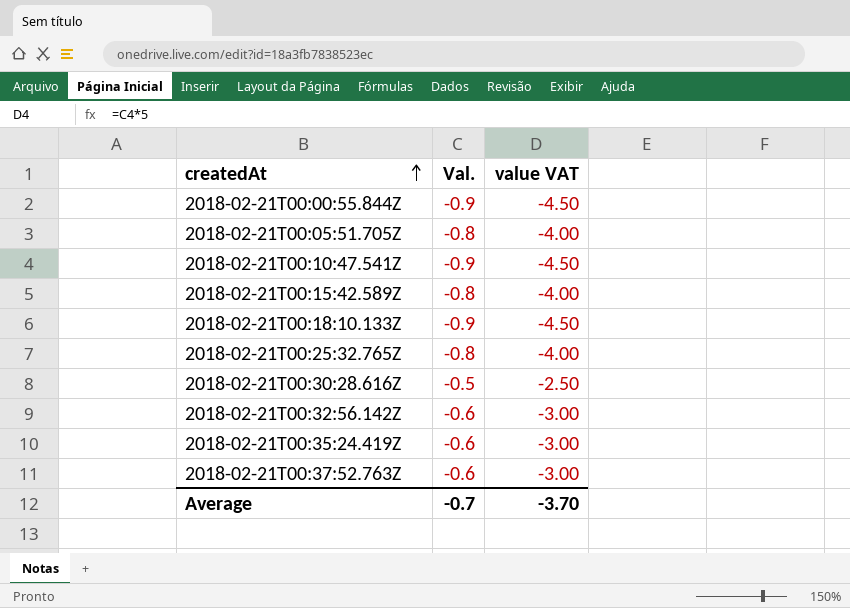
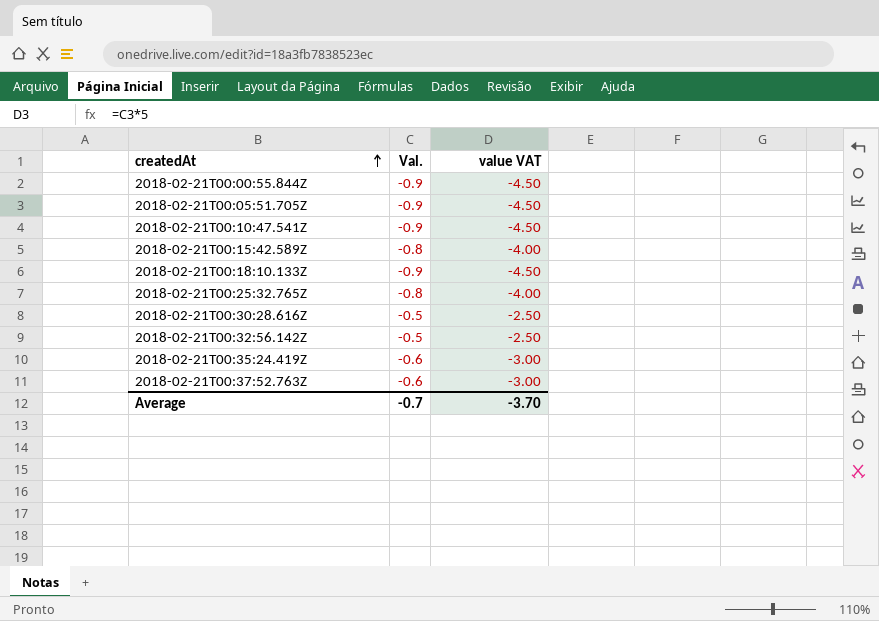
2018-02-21T00:05:51.705Z | Val.: -0.8 -> -0.9
2018-02-21T00:05:51.705Z | value VAT: -4.00 -> -4.50
2018-02-21T00:32:56.142Z | Val.: -0.6 -> -0.5
2018-02-21T00:32:56.142Z | value VAT: -3.00 -> -2.50

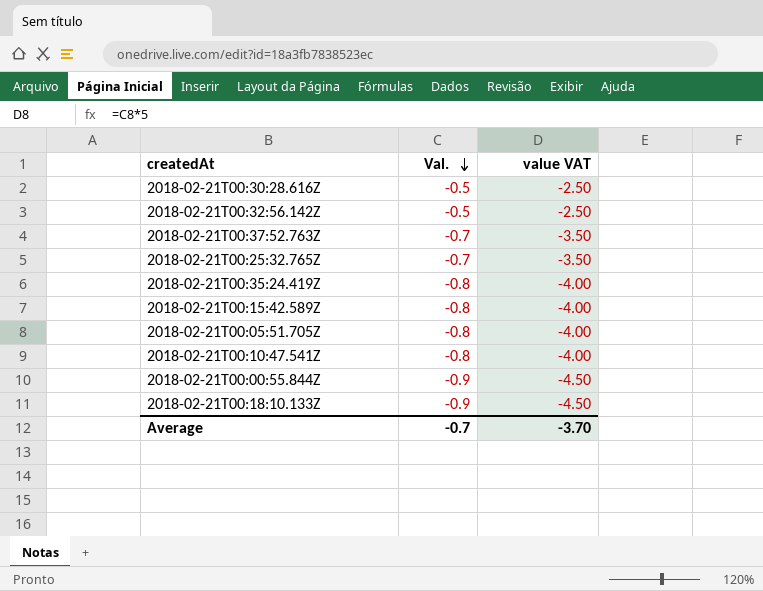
row order: createdAt ascending -> Val. descending
2018-02-21T00:37:52.763Z | Val.: -0.6 -> -0.7
2018-02-21T00:37:52.763Z | value VAT: -3.00 -> -3.50
2018-02-21T00:25:32.765Z | Val.: -0.8 -> -0.7
2018-02-21T00:25:32.765Z | value VAT: -4.00 -> -3.50
2018-02-21T00:35:24.419Z | Val.: -0.6 -> -0.8
2018-02-21T00:35:24.419Z | value VAT: -3.00 -> -4.00
2018-02-21T00:05:51.705Z | Val.: -0.9 -> -0.8
2018-02-21T00:05:51.705Z | value VAT: -4.50 -> -4.00
2018-02-21T00:10:47.541Z | Val.: -0.9 -> -0.8
2018-02-21T00:10:47.541Z | value VAT: -4.50 -> -4.00

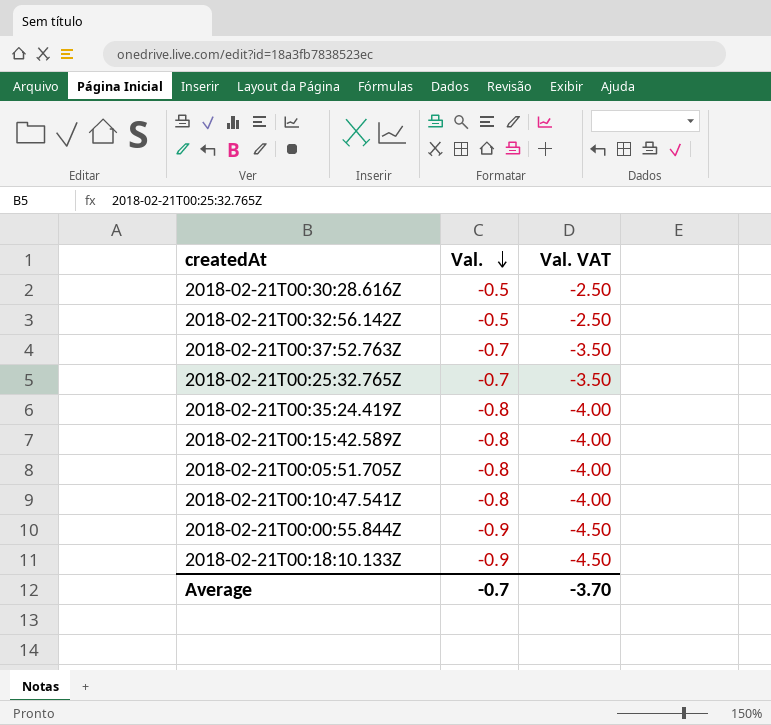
column name: value VAT -> Val. VAT

